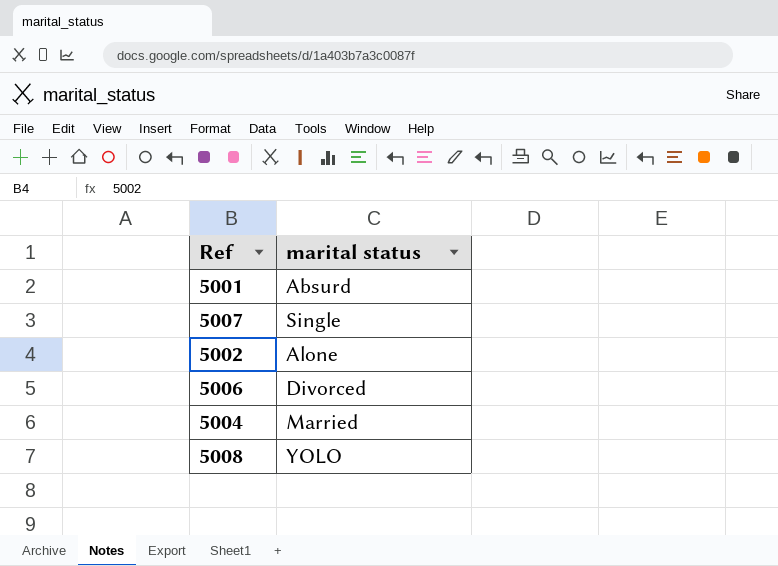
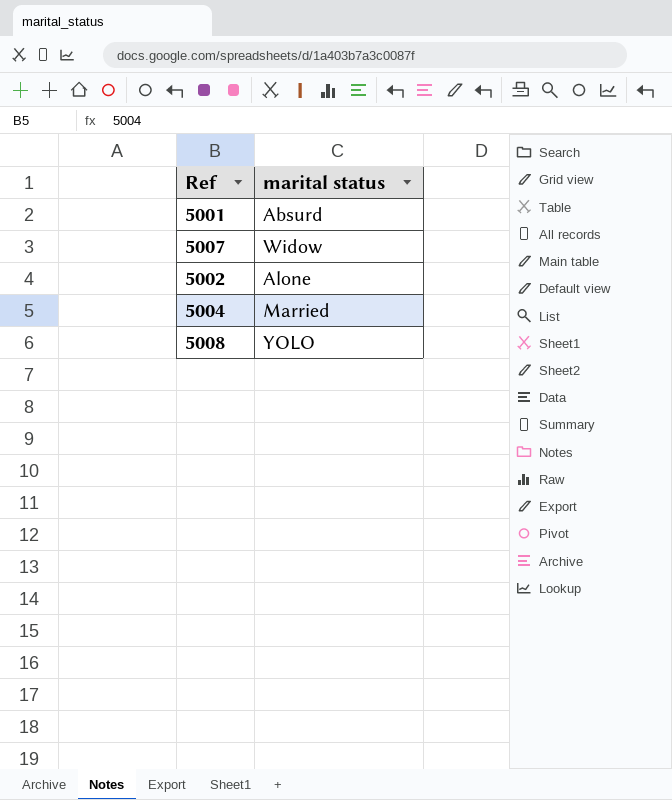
row 5006: Divorced -> none
5007 | marital status: Single -> Widow

